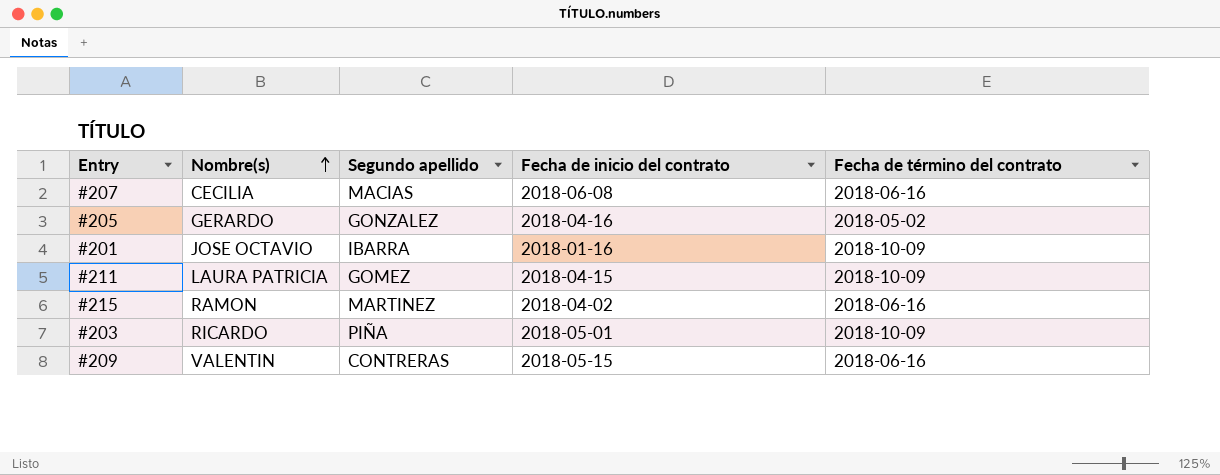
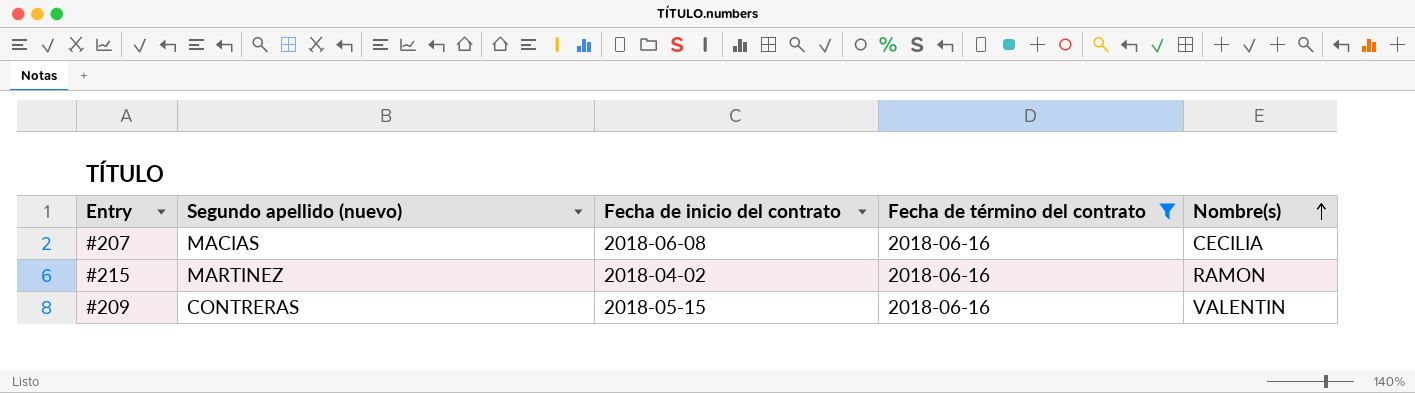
filter: none -> Fecha de término del contrato = 2018-06-16
column name: Segundo apellido -> Segundo apellido (nuevo)
column Nombre(s) | position: 2 -> 5

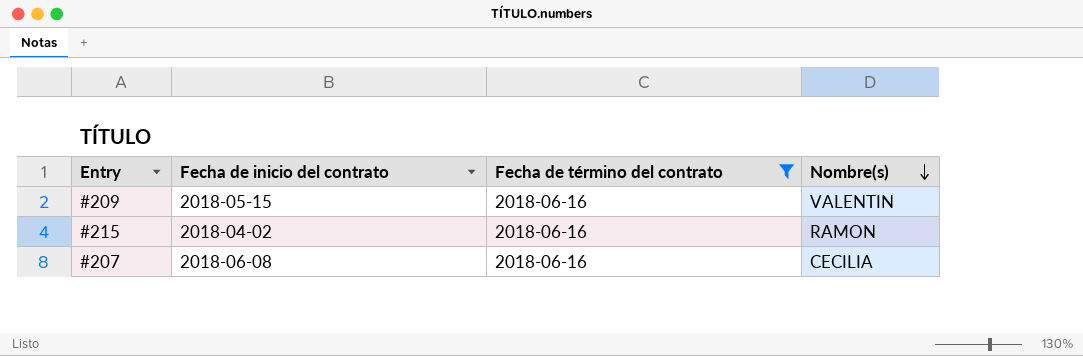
row order: Nombre(s) ascending -> Nombre(s) descending
column Segundo apellido (nuevo) | position: 2 -> none

